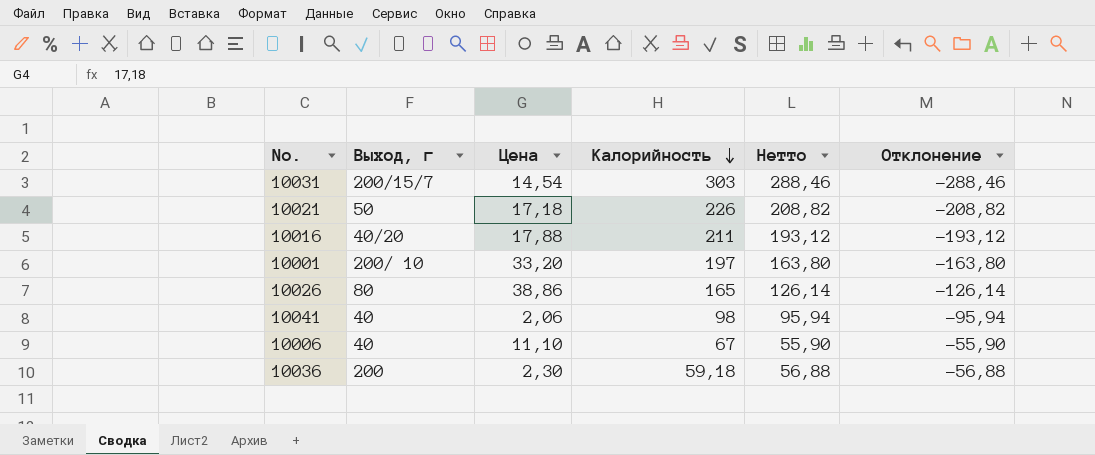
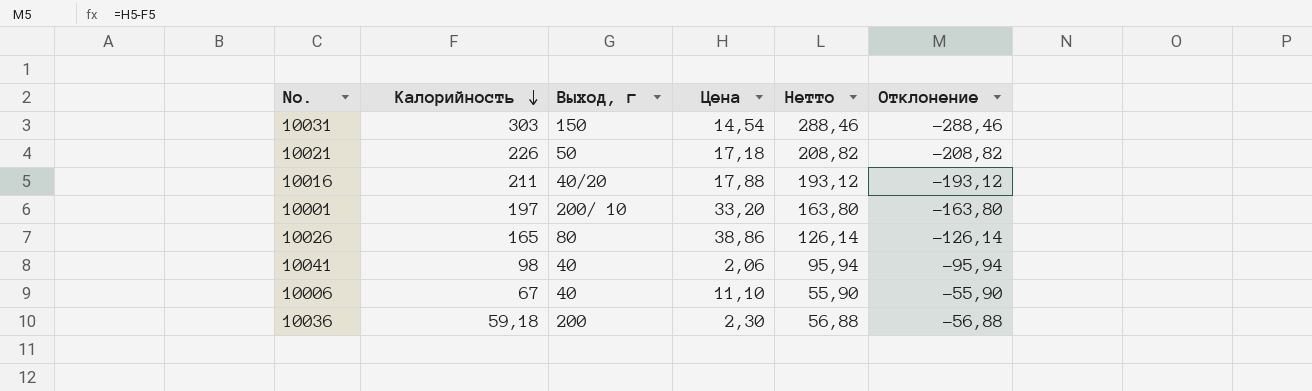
column Калорийность | position: 4 -> 2
10031 | Выход, г: 200/15/7 -> 150

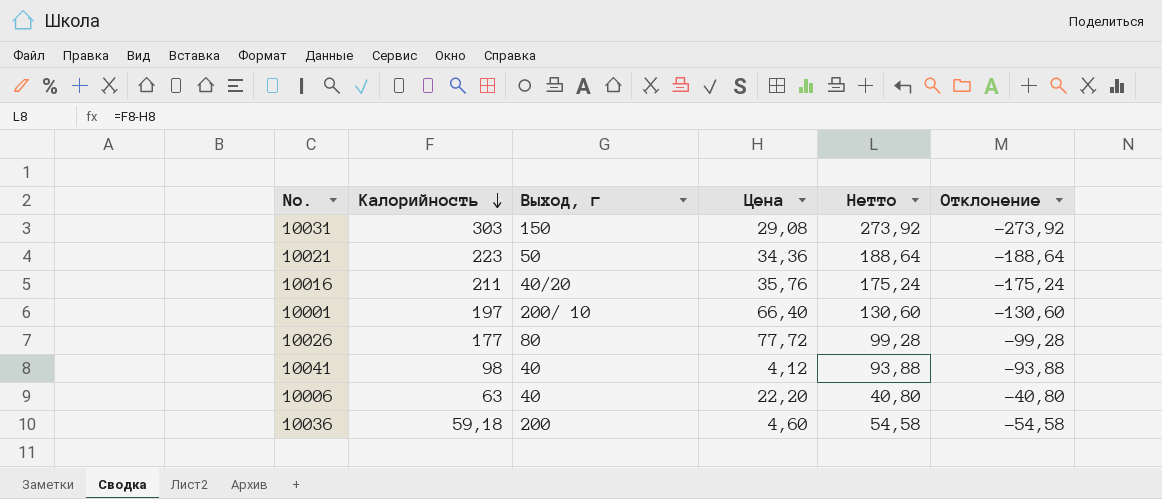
10031 | Цена: 14,54 -> 29,08
10031 | Нетто: 288,46 -> 273,92
10031 | Отклонение: -288,46 -> -273,92
10021 | Калорийность: 226 -> 223
10021 | Цена: 17,18 -> 34,36
10021 | Нетто: 208,82 -> 188,64
10021 | Отклонение: -208,82 -> -188,64
10016 | Цена: 17,88 -> 35,76
10016 | Нетто: 193,12 -> 175,24
10016 | Отклонение: -193,12 -> -175,24
10001 | Цена: 33,20 -> 66,40
10001 | Нетто: 163,80 -> 130,60
10001 | Отклонение: -163,80 -> -130,60
10026 | Калорийность: 165 -> 177
10026 | Цена: 38,86 -> 77,72
10026 | Нетто: 126,14 -> 99,28
10026 | Отклонение: -126,14 -> -99,28
10041 | Цена: 2,06 -> 4,12
10041 | Нетто: 95,94 -> 93,88
10041 | Отклонение: -95,94 -> -93,88
10006 | Калорийность: 67 -> 63
10006 | Цена: 11,10 -> 22,20
10006 | Нетто: 55,90 -> 40,80
10006 | Отклонение: -55,90 -> -40,80
10036 | Цена: 2,30 -> 4,60
10036 | Нетто: 56,88 -> 54,58
10036 | Отклонение: -56,88 -> -54,58

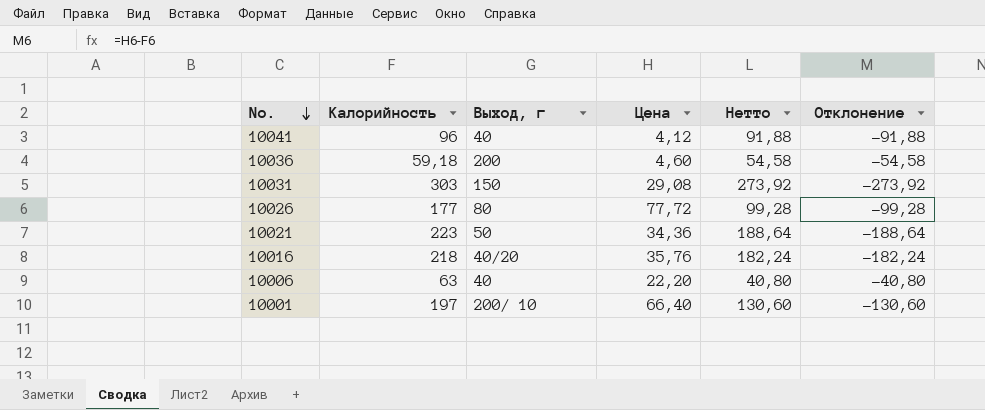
row order: Калорийность descending -> No. descending
10041 | Калорийность: 98 -> 96
10041 | Нетто: 93,88 -> 91,88
10041 | Отклонение: -93,88 -> -91,88
10016 | Калорийность: 211 -> 218
10016 | Нетто: 175,24 -> 182,24
10016 | Отклонение: -175,24 -> -182,24

